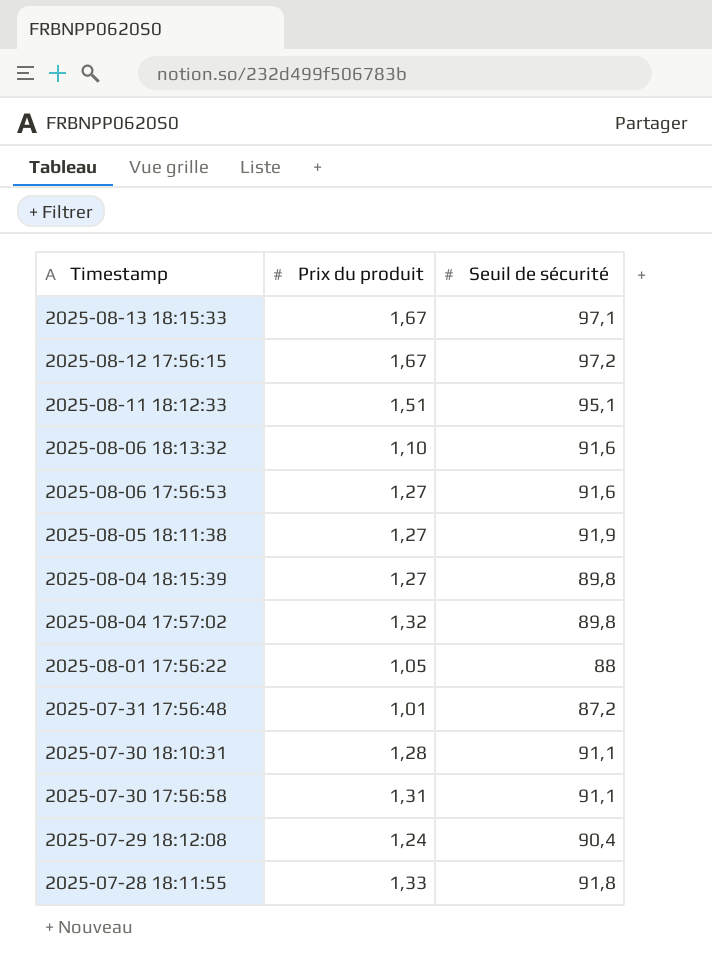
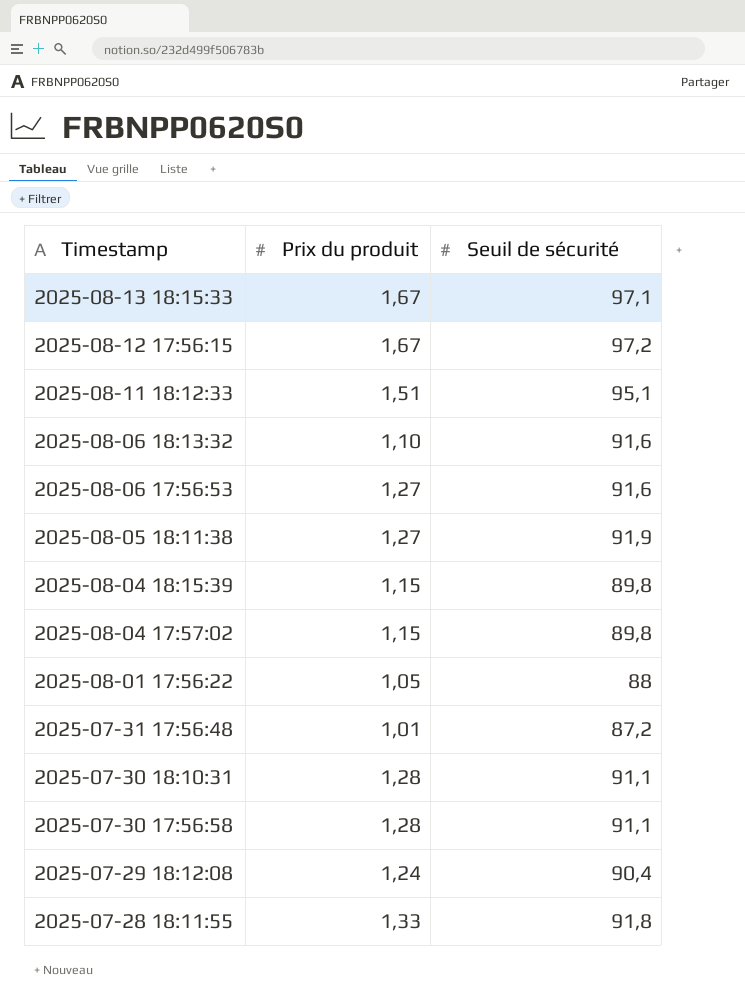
2025-08-04 18:15:39 | Prix du produit: 1,27 -> 1,15
2025-08-04 17:57:02 | Prix du produit: 1,32 -> 1,15
2025-07-30 17:56:58 | Prix du produit: 1,31 -> 1,28

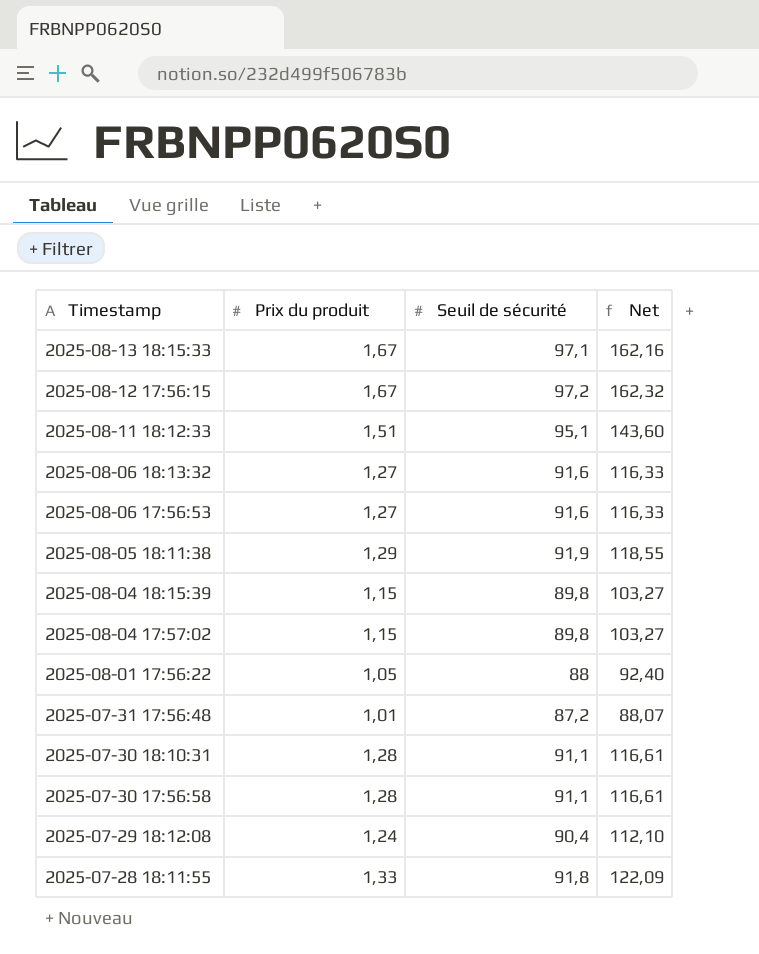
column Net | formula: none -> [Prix du produit] * [Seuil de sécurité]
2025-08-06 18:13:32 | Prix du produit: 1,10 -> 1,27
2025-08-05 18:11:38 | Prix du produit: 1,27 -> 1,29

